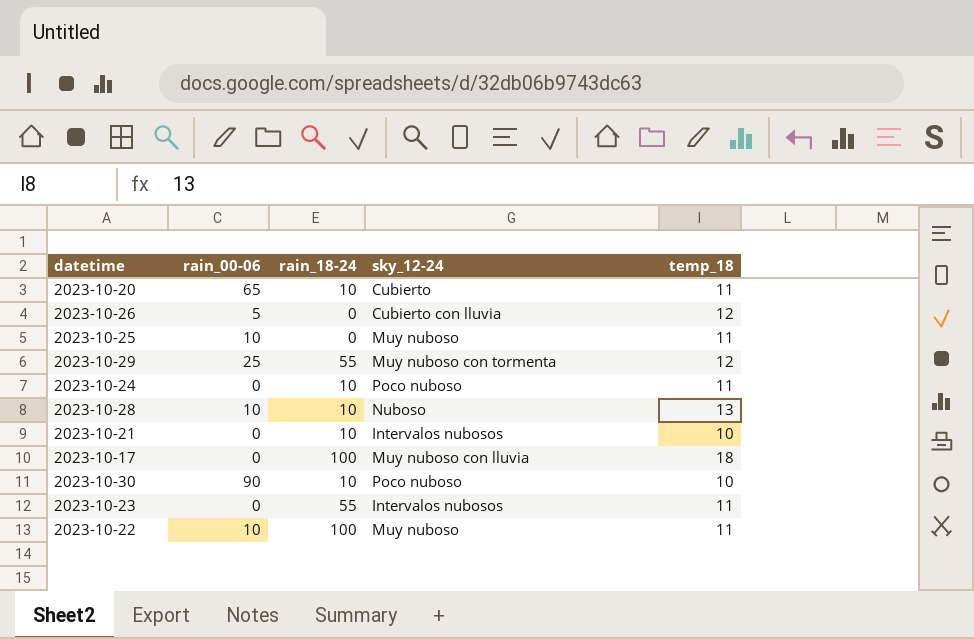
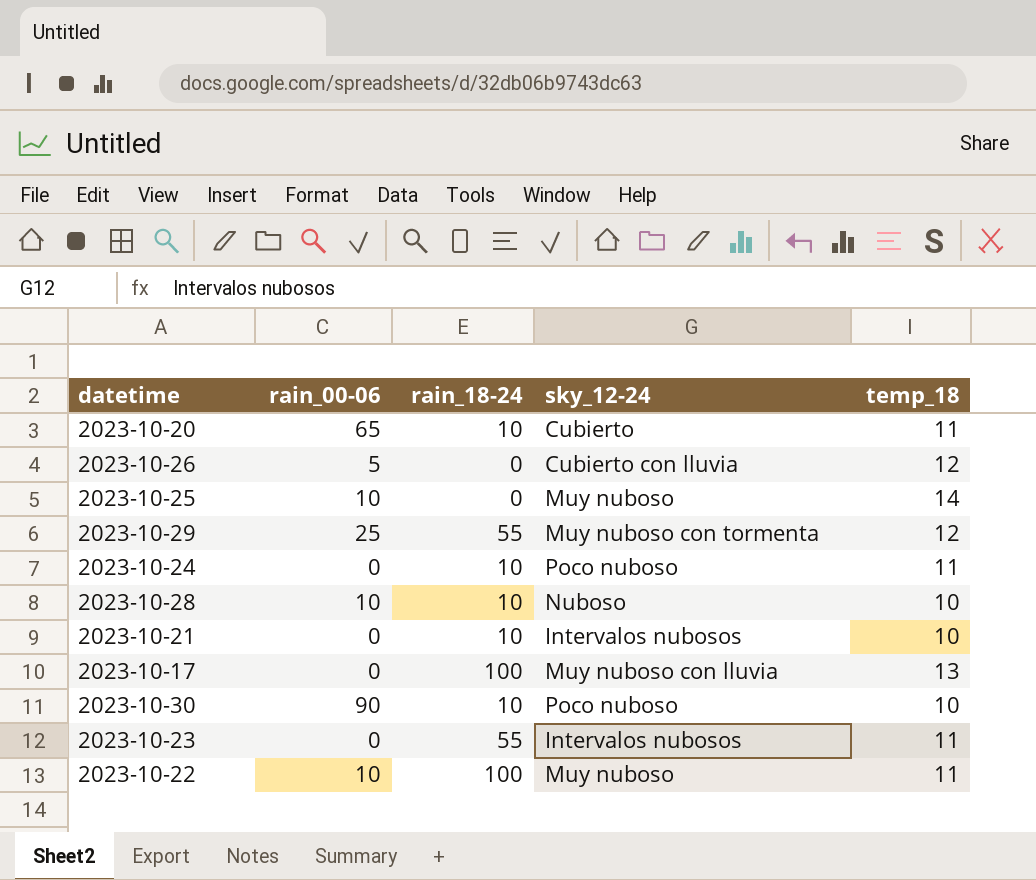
2023-10-25 | temp_18: 11 -> 14
2023-10-28 | temp_18: 13 -> 10
2023-10-17 | temp_18: 18 -> 13

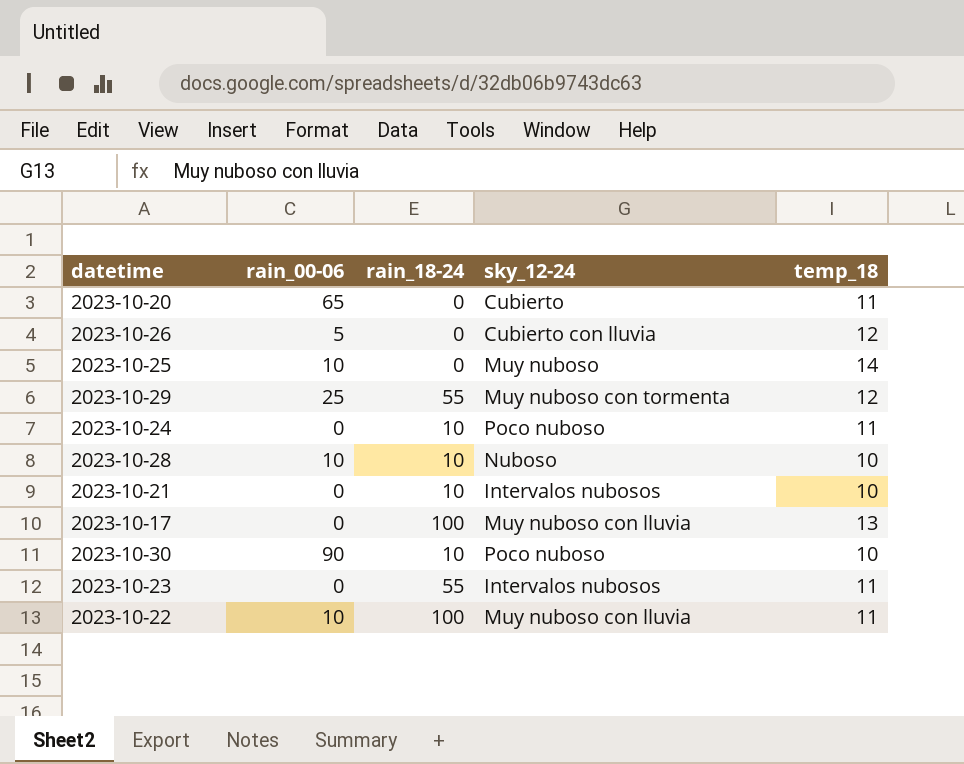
2023-10-20 | rain_18-24: 10 -> 0
2023-10-22 | sky_12-24: Muy nuboso -> Muy nuboso con lluvia

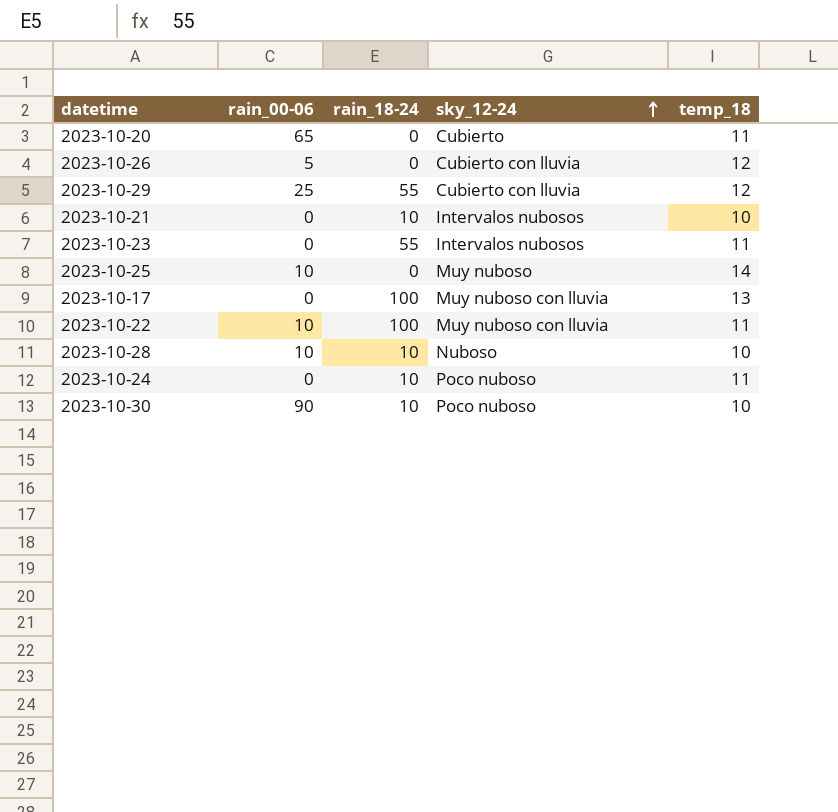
row order: none -> sky_12-24 ascending
2023-10-29 | sky_12-24: Muy nuboso con tormenta -> Cubierto con lluvia

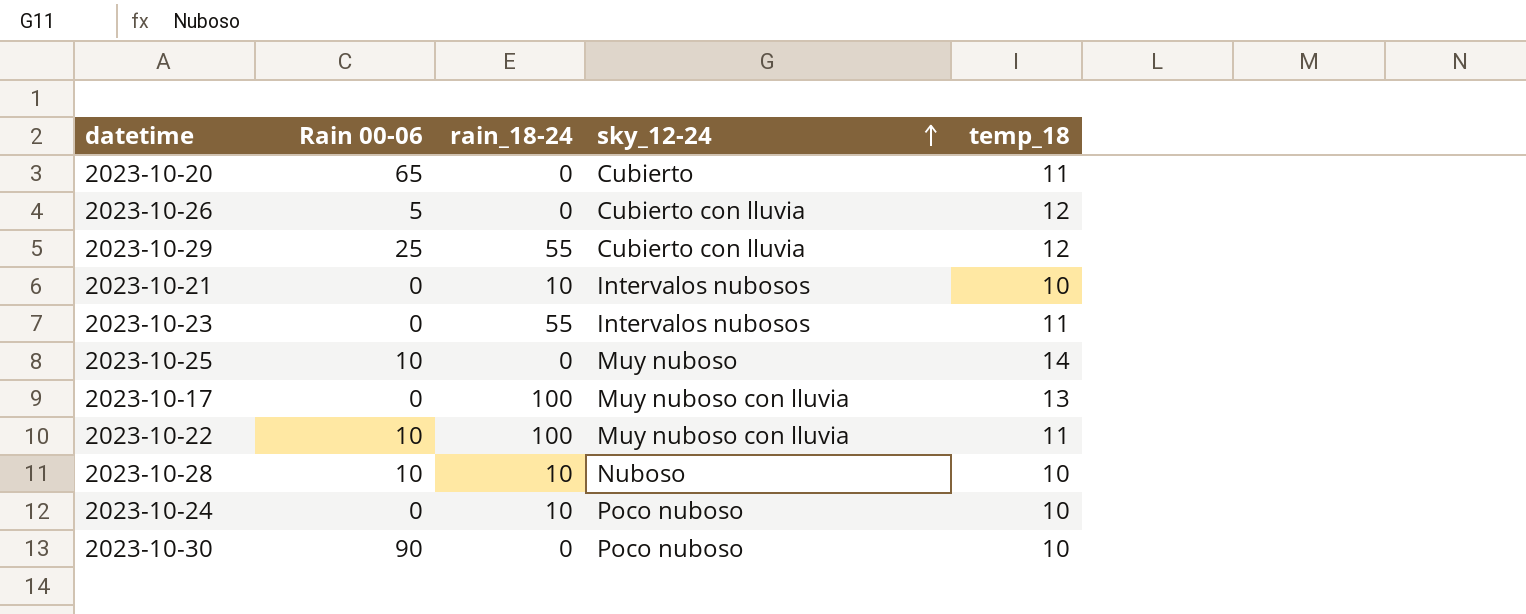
column name: rain_00-06 -> Rain 00-06
2023-10-24 | temp_18: 11 -> 10
2023-10-30 | rain_18-24: 10 -> 0

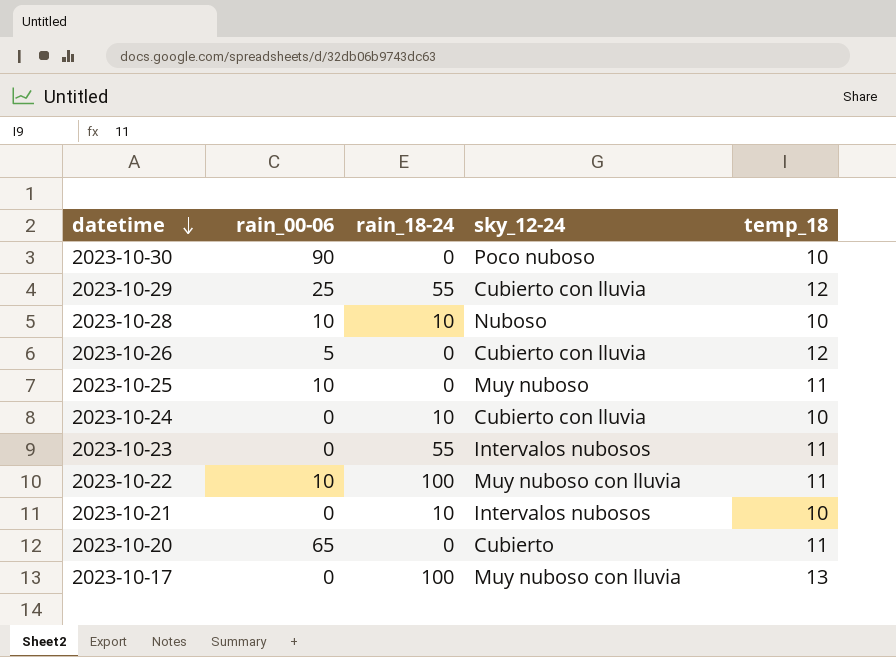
row order: sky_12-24 ascending -> datetime descending
column name: Rain 00-06 -> rain_00-06
2023-10-25 | temp_18: 14 -> 11
2023-10-24 | sky_12-24: Poco nuboso -> Cubierto con lluvia

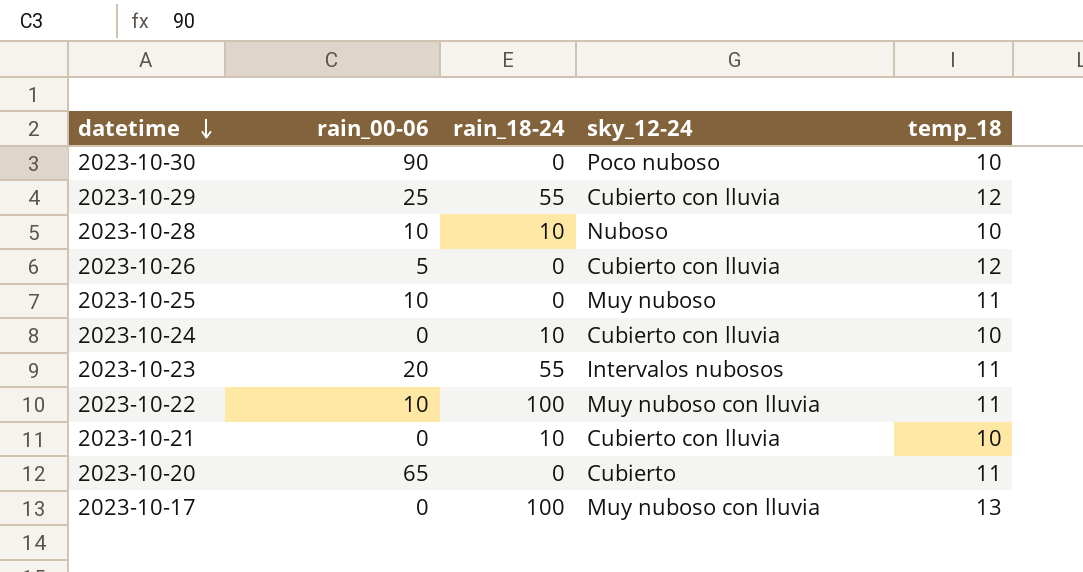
2023-10-23 | rain_00-06: 0 -> 20
2023-10-21 | sky_12-24: Intervalos nubosos -> Cubierto con lluvia

